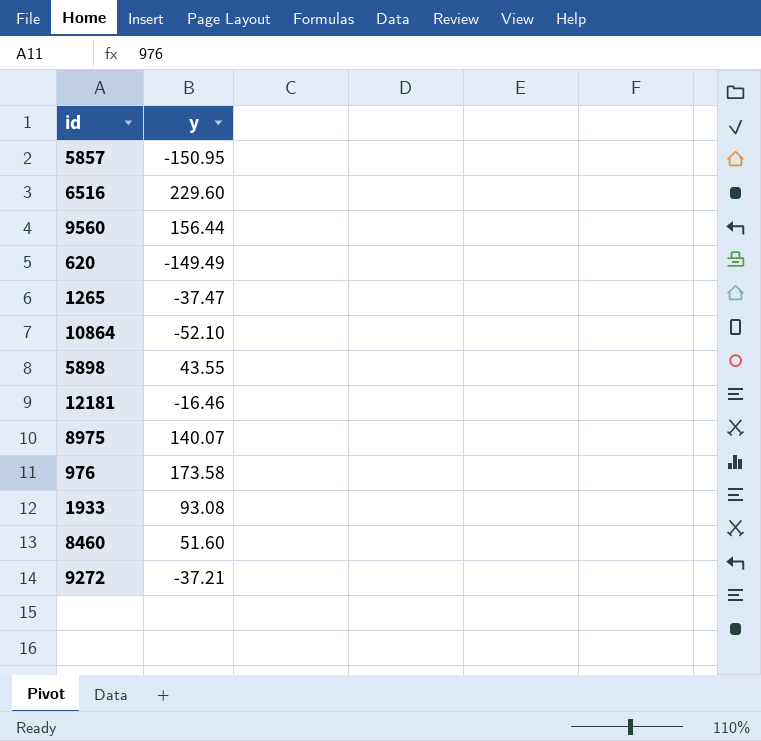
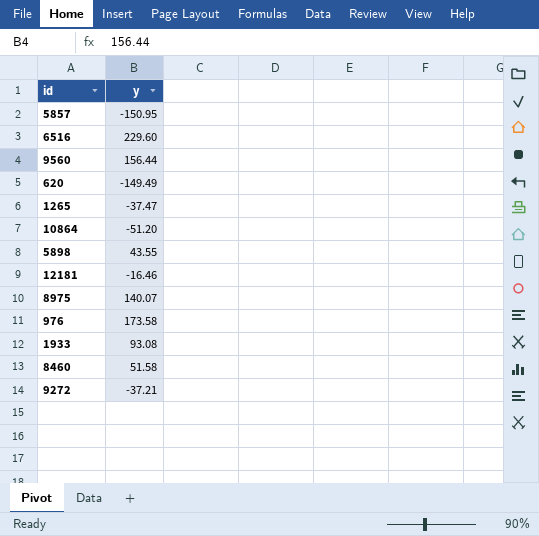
10864 | y: -52.10 -> -51.20
8460 | y: 51.60 -> 51.58

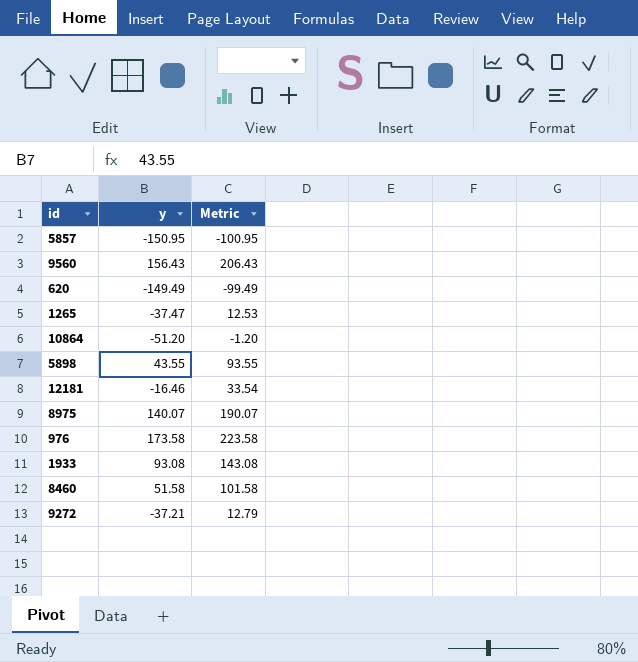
column Metric | formula: none -> [y] + 50
row 6516: 229.60 -> none
9560 | y: 156.44 -> 156.43

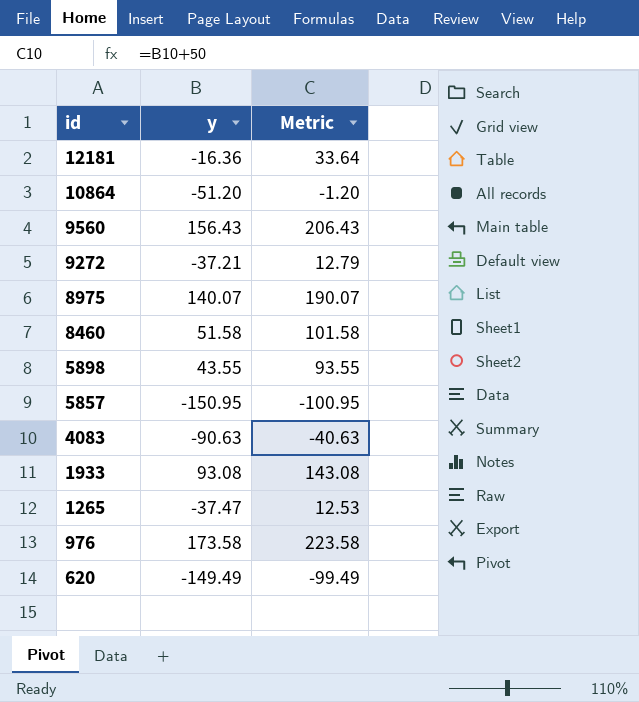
row order: none -> id descending
12181 | y: -16.46 -> -16.36
12181 | Metric: 33.54 -> 33.64
row 4083: none -> -90.63 | -40.63

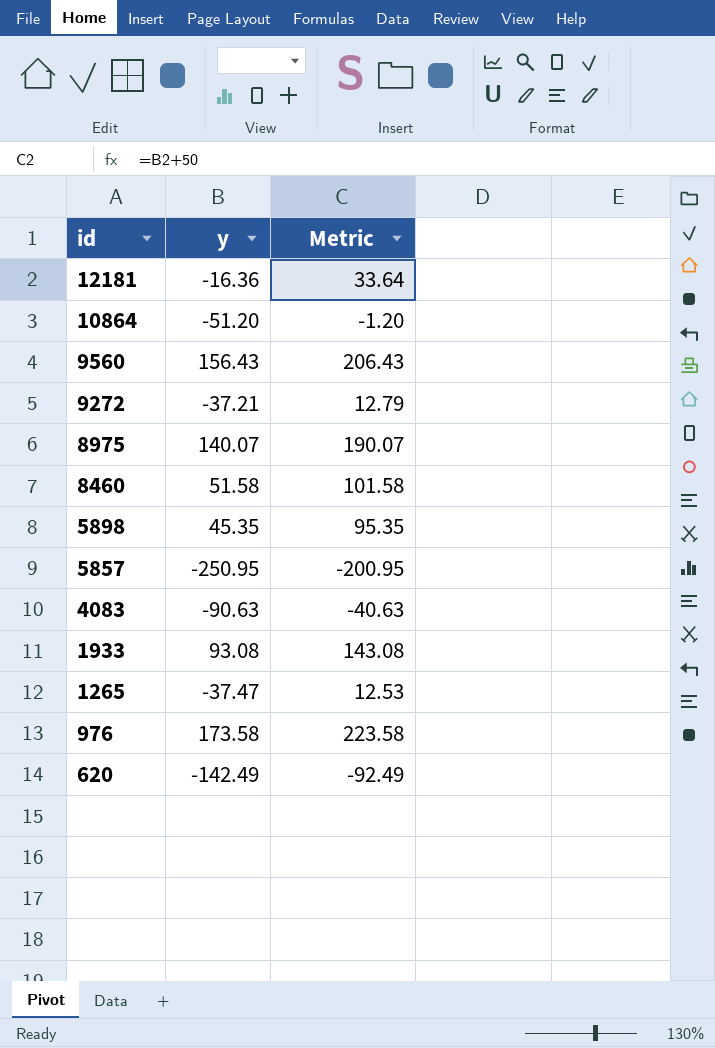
5898 | y: 43.55 -> 45.35
5898 | Metric: 93.55 -> 95.35
5857 | y: -150.95 -> -250.95
5857 | Metric: -100.95 -> -200.95
620 | y: -149.49 -> -142.49
620 | Metric: -99.49 -> -92.49

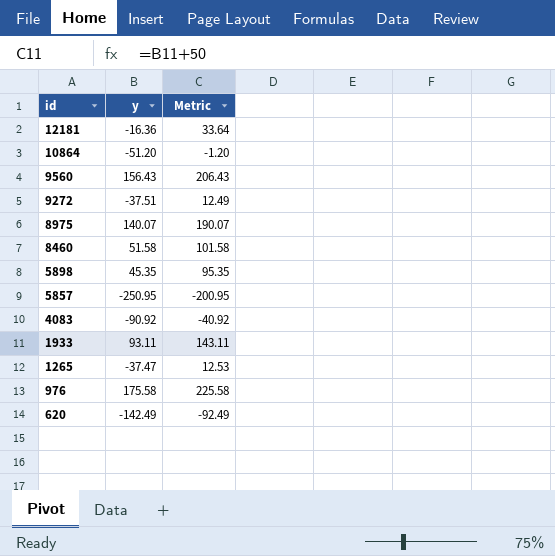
9272 | y: -37.21 -> -37.51
9272 | Metric: 12.79 -> 12.49
4083 | y: -90.63 -> -90.92
4083 | Metric: -40.63 -> -40.92
1933 | y: 93.08 -> 93.11
1933 | Metric: 143.08 -> 143.11
976 | y: 173.58 -> 175.58
976 | Metric: 223.58 -> 225.58

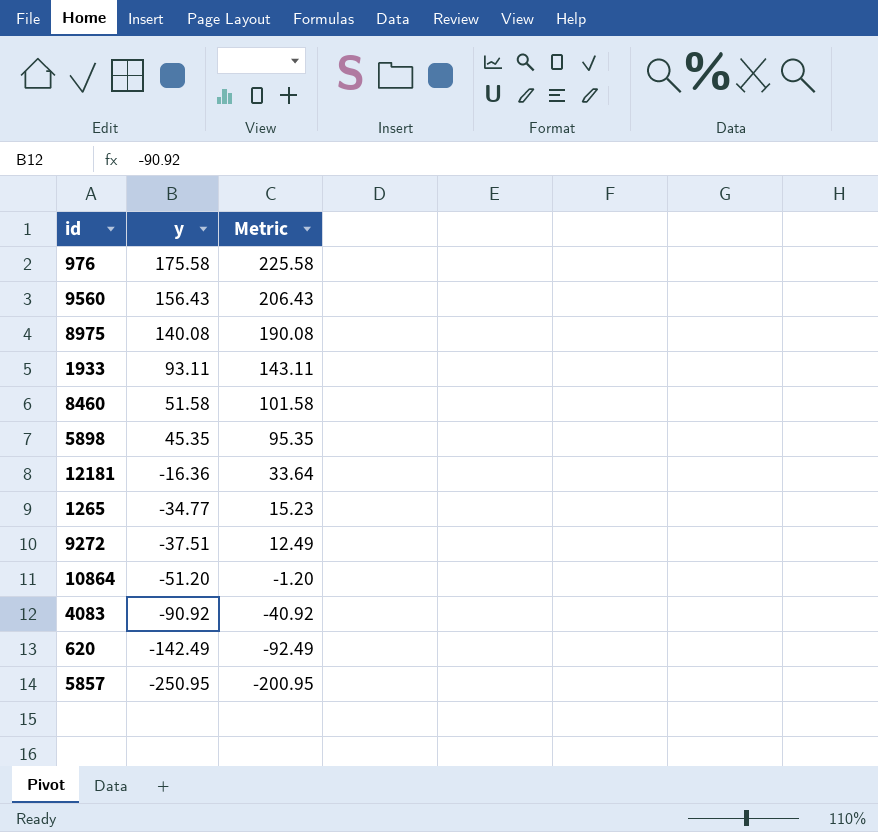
row order: id descending -> y descending
8975 | y: 140.07 -> 140.08
8975 | Metric: 190.07 -> 190.08
1265 | y: -37.47 -> -34.77
1265 | Metric: 12.53 -> 15.23

